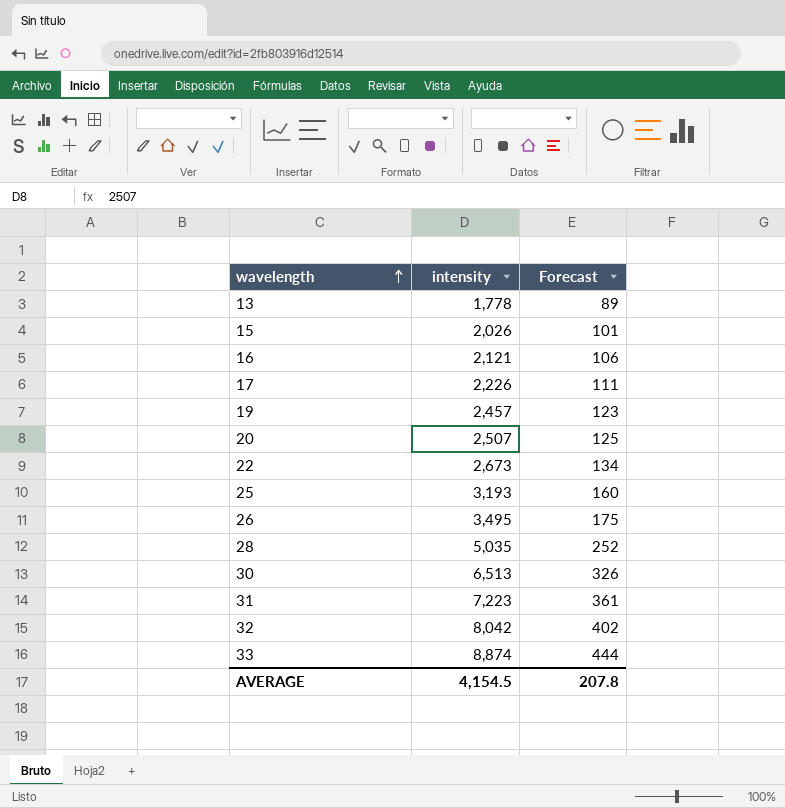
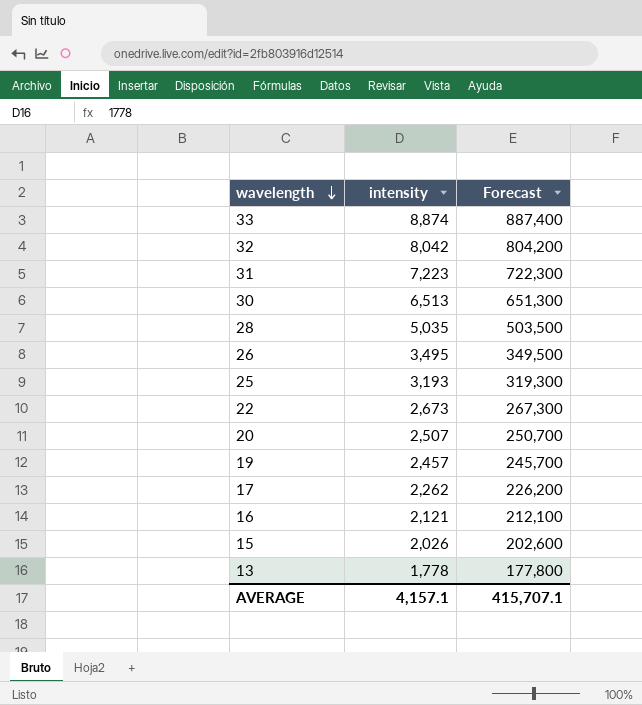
row order: wavelength ascending -> wavelength descending
column Forecast | formula: [intensity] * 0.05 -> [intensity] * 100
17 | intensity: 2,226 -> 2,262
AVERAGE | intensity: 4,154.5 -> 4,157.1
AVERAGE | Forecast: 207.8 -> 415,707.1

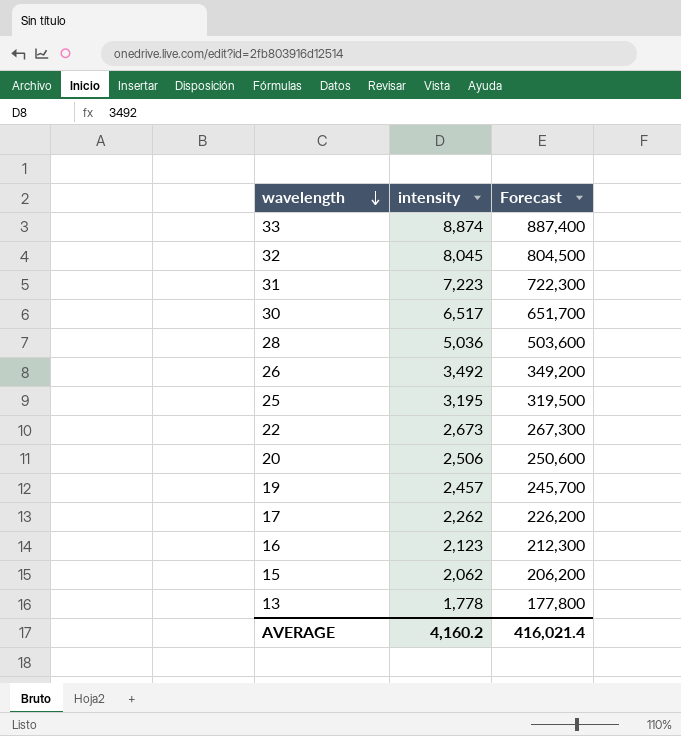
32 | intensity: 8,042 -> 8,045
32 | Forecast: 804,200 -> 804,500
30 | intensity: 6,513 -> 6,517
30 | Forecast: 651,300 -> 651,700
28 | intensity: 5,035 -> 5,036
28 | Forecast: 503,500 -> 503,600
26 | intensity: 3,495 -> 3,492
26 | Forecast: 349,500 -> 349,200
25 | intensity: 3,193 -> 3,195
25 | Forecast: 319,300 -> 319,500
20 | intensity: 2,507 -> 2,506
20 | Forecast: 250,700 -> 250,600
16 | intensity: 2,121 -> 2,123
16 | Forecast: 212,100 -> 212,300
15 | intensity: 2,026 -> 2,062
15 | Forecast: 202,600 -> 206,200
AVERAGE | intensity: 4,157.1 -> 4,160.2
AVERAGE | Forecast: 415,707.1 -> 416,021.4

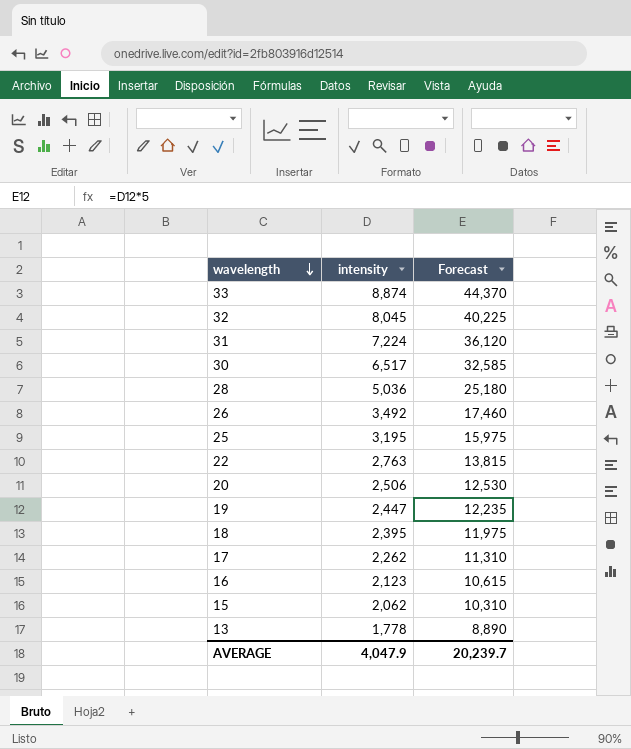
column Forecast | formula: [intensity] * 100 -> [intensity] * 5
31 | intensity: 7,223 -> 7,224
22 | intensity: 2,673 -> 2,763
19 | intensity: 2,457 -> 2,447
row 18: none -> 2,395 | 11,975
AVERAGE | intensity: 4,160.2 -> 4,047.9
AVERAGE | Forecast: 416,021.4 -> 20,239.7

